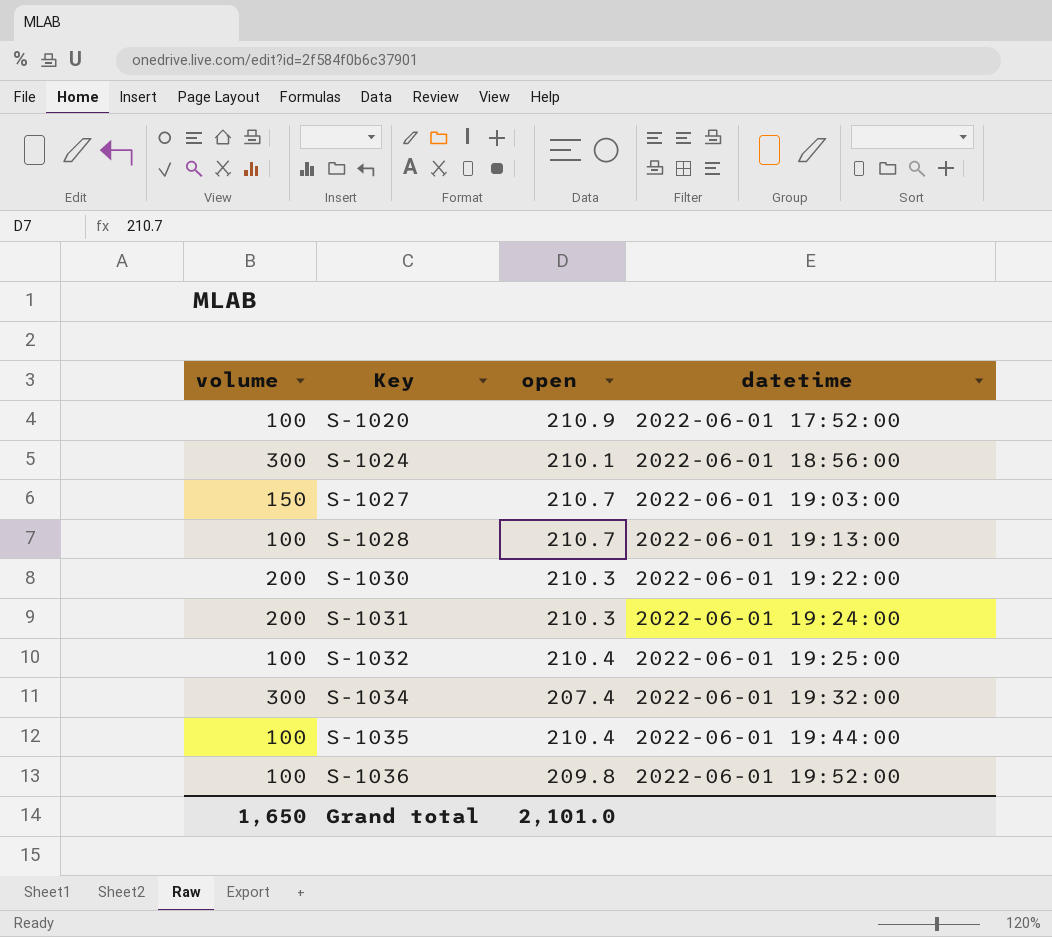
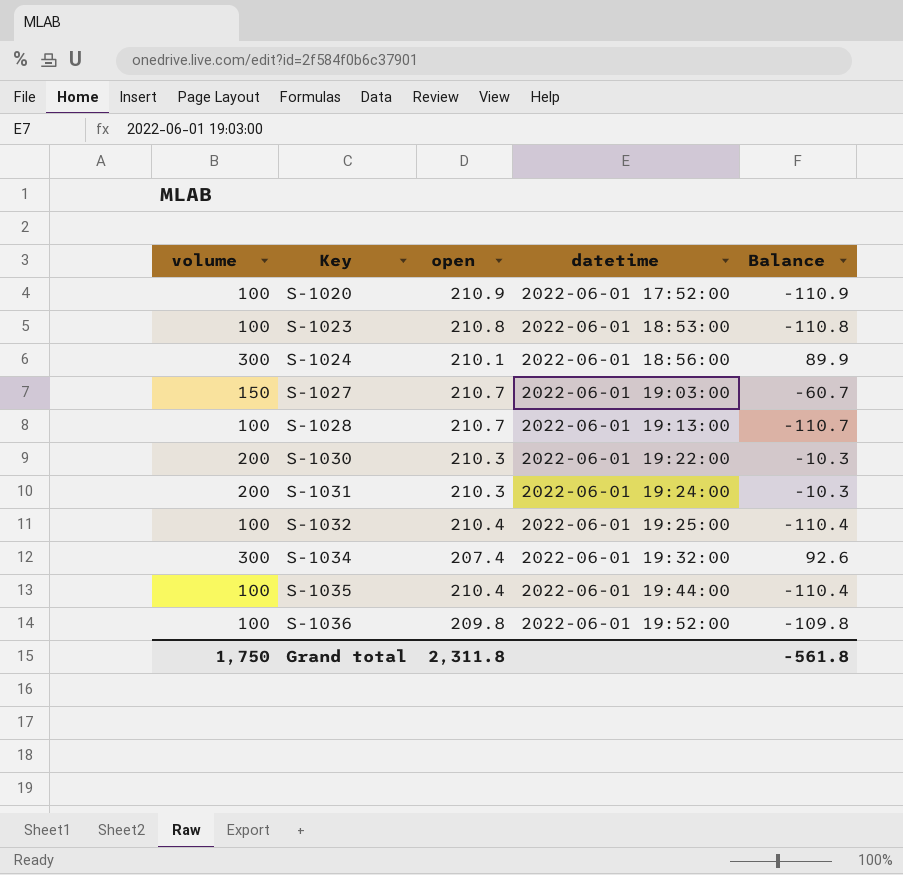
column Balance | formula: none -> [volume] - [open]
row S-1023: none -> 100 | 210.8 | 2022-06-01 18:53:00 | -110.8
Grand total | volume: 1,650 -> 1,750
Grand total | open: 2,101.0 -> 2,311.8

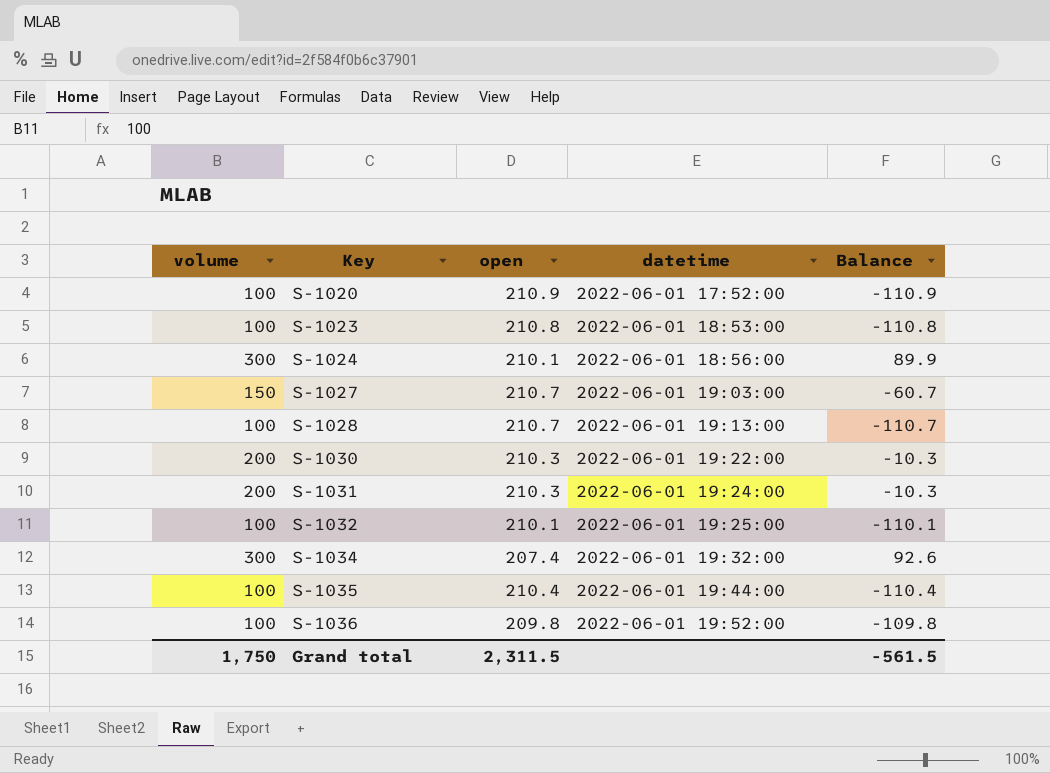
S-1032 | open: 210.4 -> 210.1
S-1032 | Balance: -110.4 -> -110.1
Grand total | open: 2,311.8 -> 2,311.5
Grand total | Balance: -561.8 -> -561.5

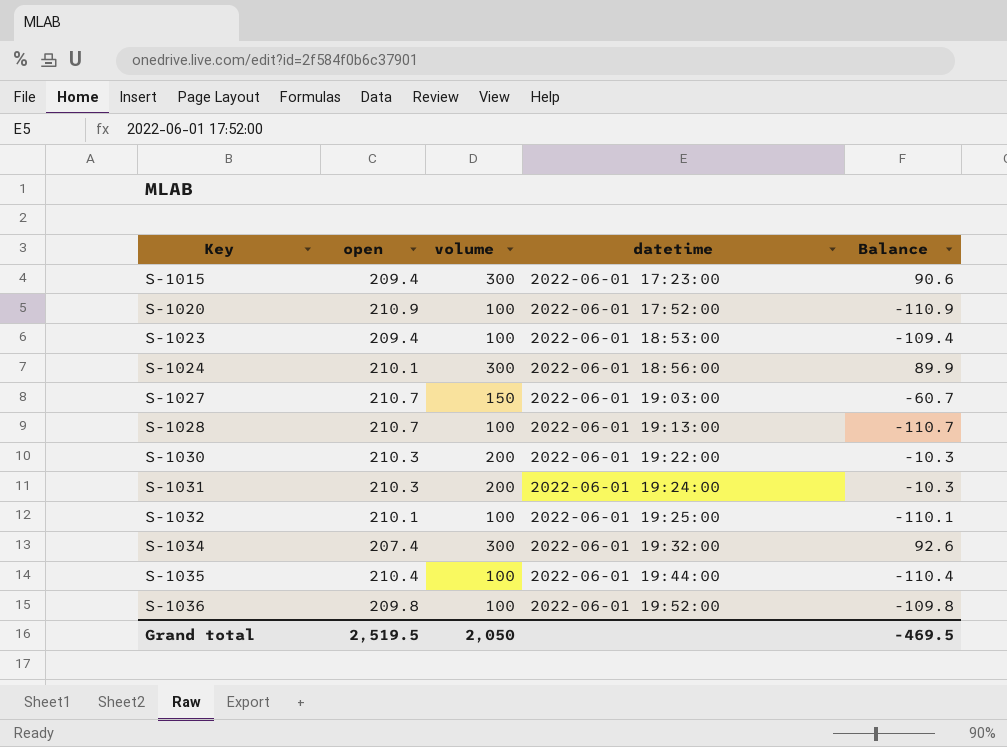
column volume | position: 1 -> 3
row S-1015: none -> 209.4 | 300 | 2022-06-01 17:23:00 | 90.6
S-1023 | open: 210.8 -> 209.4
S-1023 | Balance: -110.8 -> -109.4
Grand total | open: 2,311.5 -> 2,519.5
Grand total | volume: 1,750 -> 2,050
Grand total | Balance: -561.5 -> -469.5

